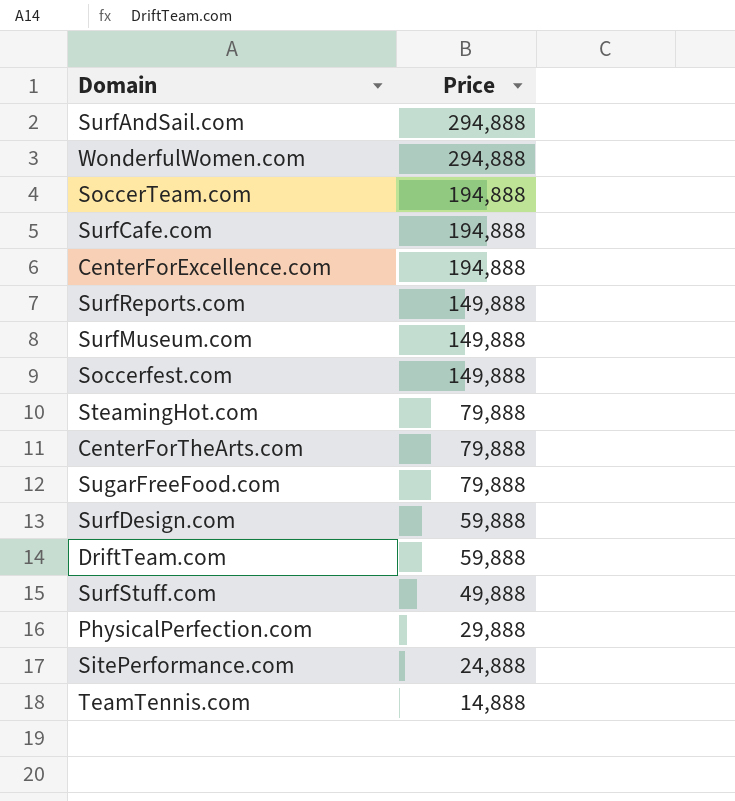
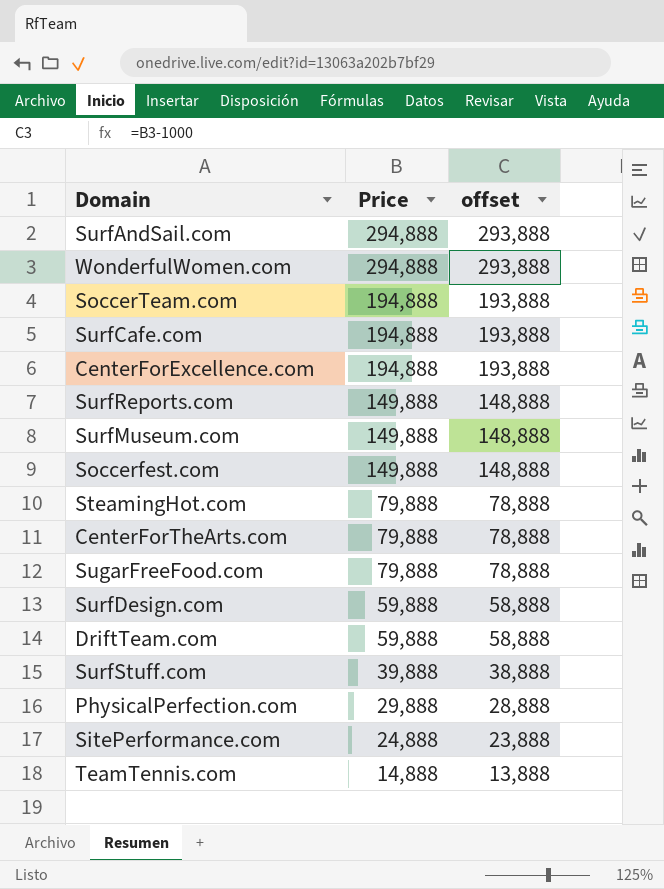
column offset | formula: none -> [Price] - 1000
SurfStuff.com | Price: 49,888 -> 39,888

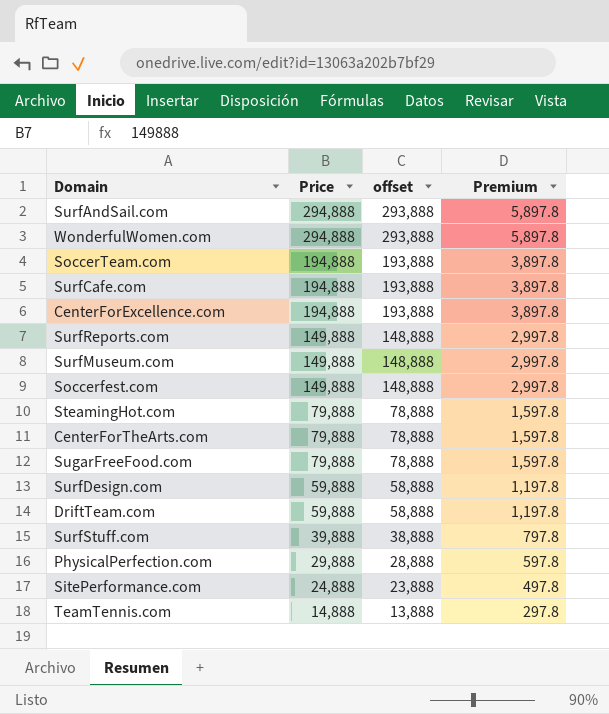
column Premium | formula: none -> [Price] * 0.02

